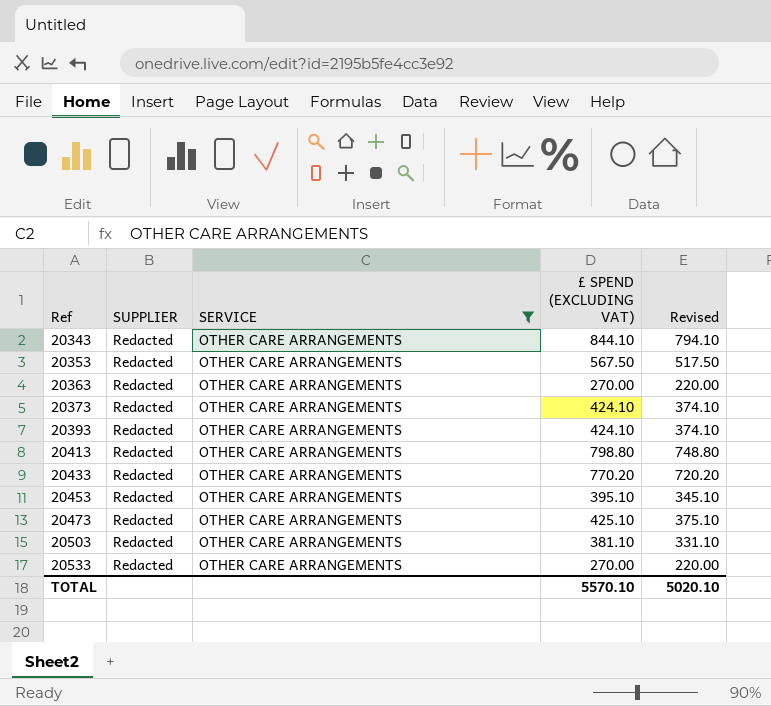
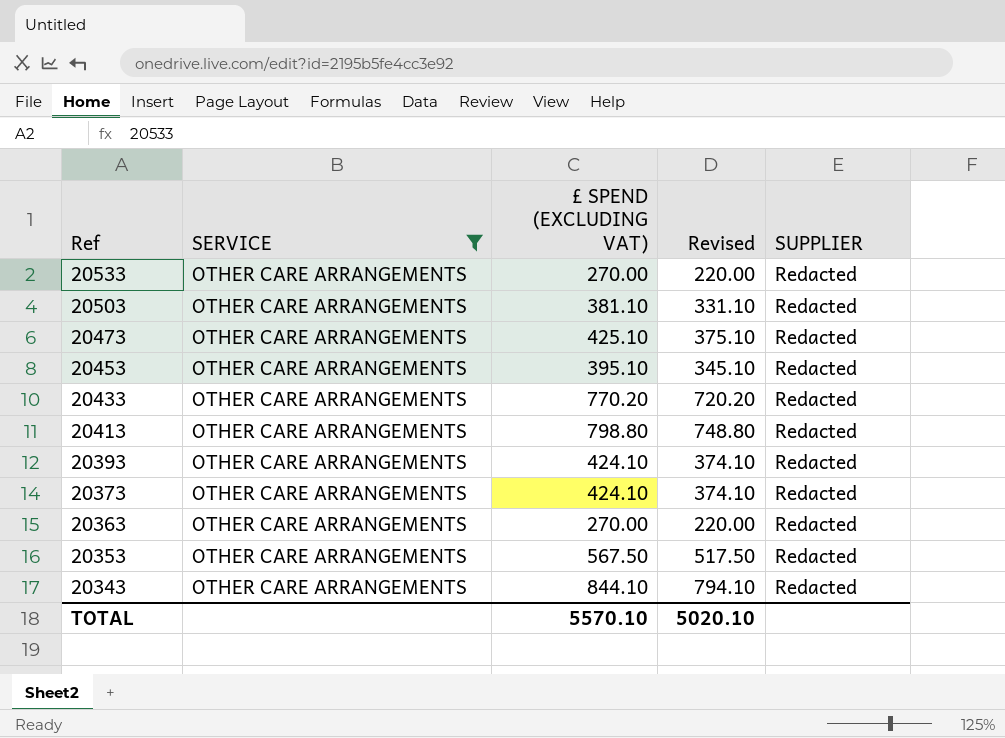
row order: Ref ascending -> Ref descending
column SUPPLIER | position: 2 -> 5

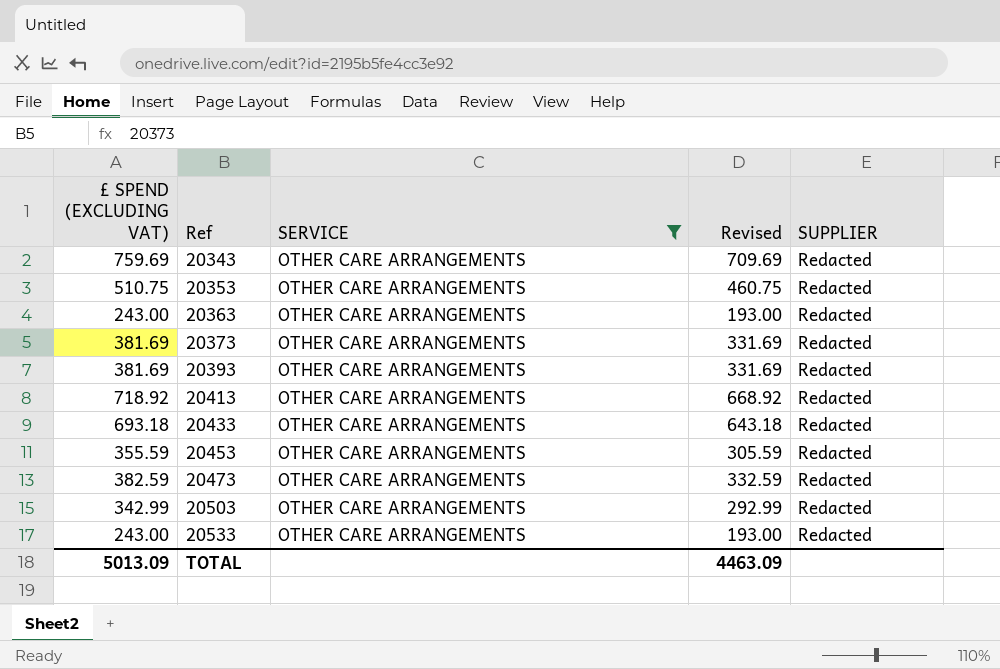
row order: Ref descending -> Ref ascending
column £ SPEND (EXCLUDING VAT) | position: 3 -> 1
20343 | £ SPEND (EXCLUDING VAT): 844.10 -> 759.69
20343 | Revised: 794.10 -> 709.69
20353 | £ SPEND (EXCLUDING VAT): 567.50 -> 510.75
20353 | Revised: 517.50 -> 460.75
20363 | £ SPEND (EXCLUDING VAT): 270.00 -> 243.00
20363 | Revised: 220.00 -> 193.00
20373 | £ SPEND (EXCLUDING VAT): 424.10 -> 381.69
20373 | Revised: 374.10 -> 331.69
20393 | £ SPEND (EXCLUDING VAT): 424.10 -> 381.69
20393 | Revised: 374.10 -> 331.69
20413 | £ SPEND (EXCLUDING VAT): 798.80 -> 718.92
20413 | Revised: 748.80 -> 668.92
20433 | £ SPEND (EXCLUDING VAT): 770.20 -> 693.18
20433 | Revised: 720.20 -> 643.18
20453 | £ SPEND (EXCLUDING VAT): 395.10 -> 355.59
20453 | Revised: 345.10 -> 305.59
20473 | £ SPEND (EXCLUDING VAT): 425.10 -> 382.59
20473 | Revised: 375.10 -> 332.59
20503 | £ SPEND (EXCLUDING VAT): 381.10 -> 342.99
20503 | Revised: 331.10 -> 292.99
20533 | £ SPEND (EXCLUDING VAT): 270.00 -> 243.00
20533 | Revised: 220.00 -> 193.00
TOTAL | £ SPEND (EXCLUDING VAT): 5570.10 -> 5013.09
TOTAL | Revised: 5020.10 -> 4463.09

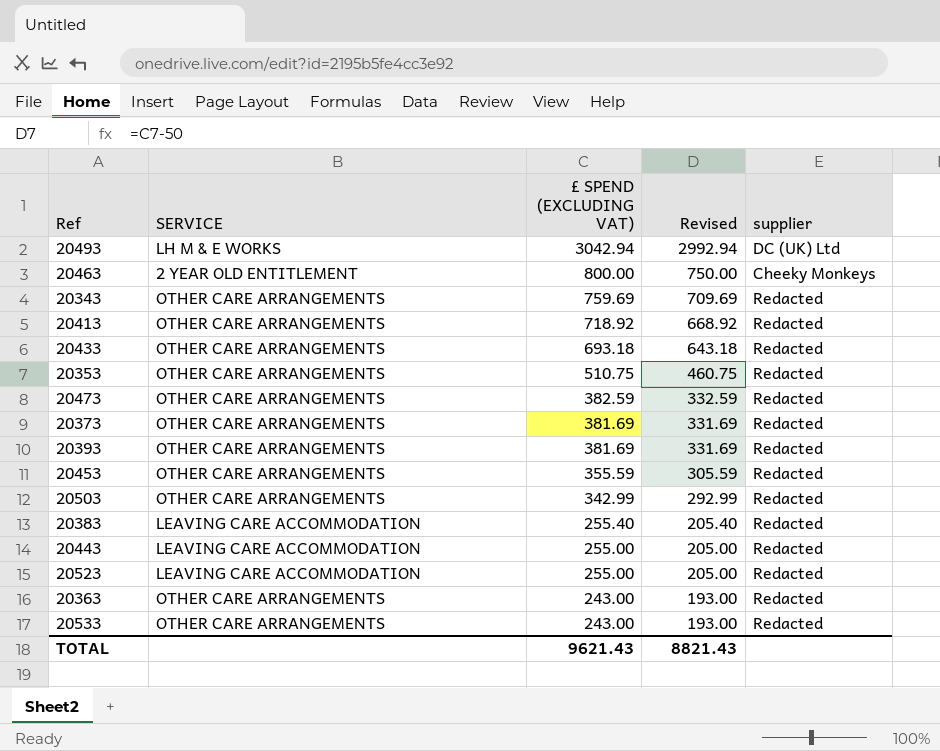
filter: SERVICE = OTHER CARE ARRANGEMENTS -> none
row order: Ref ascending -> £ SPEND (EXCLUDING VAT) descending
column £ SPEND (EXCLUDING VAT) | position: 1 -> 3
column name: SUPPLIER -> supplier
TOTAL | £ SPEND (EXCLUDING VAT): 5013.09 -> 9621.43
TOTAL | Revised: 4463.09 -> 8821.43

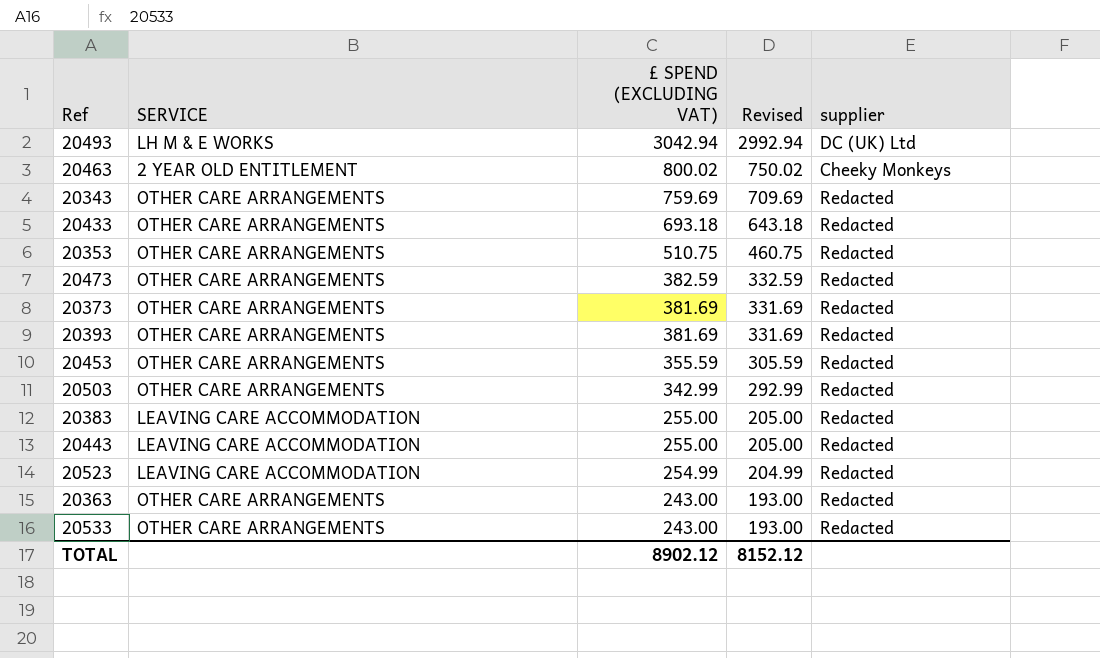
row 20413: OTHER CARE ARRANGEMENTS | 718.92 | 668.92 | Redacted -> none
20463 | £ SPEND (EXCLUDING VAT): 800.00 -> 800.02
20463 | Revised: 750.00 -> 750.02
20383 | £ SPEND (EXCLUDING VAT): 255.40 -> 255.00
20383 | Revised: 205.40 -> 205.00
20523 | £ SPEND (EXCLUDING VAT): 255.00 -> 254.99
20523 | Revised: 205.00 -> 204.99
TOTAL | £ SPEND (EXCLUDING VAT): 9621.43 -> 8902.12
TOTAL | Revised: 8821.43 -> 8152.12

